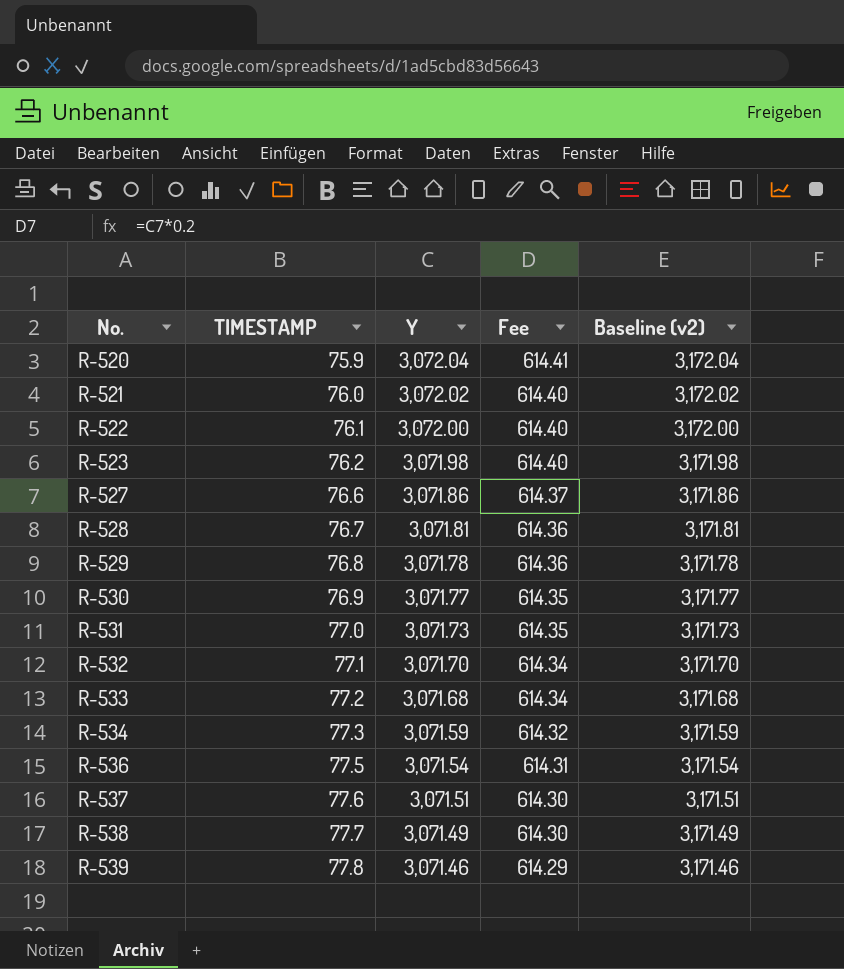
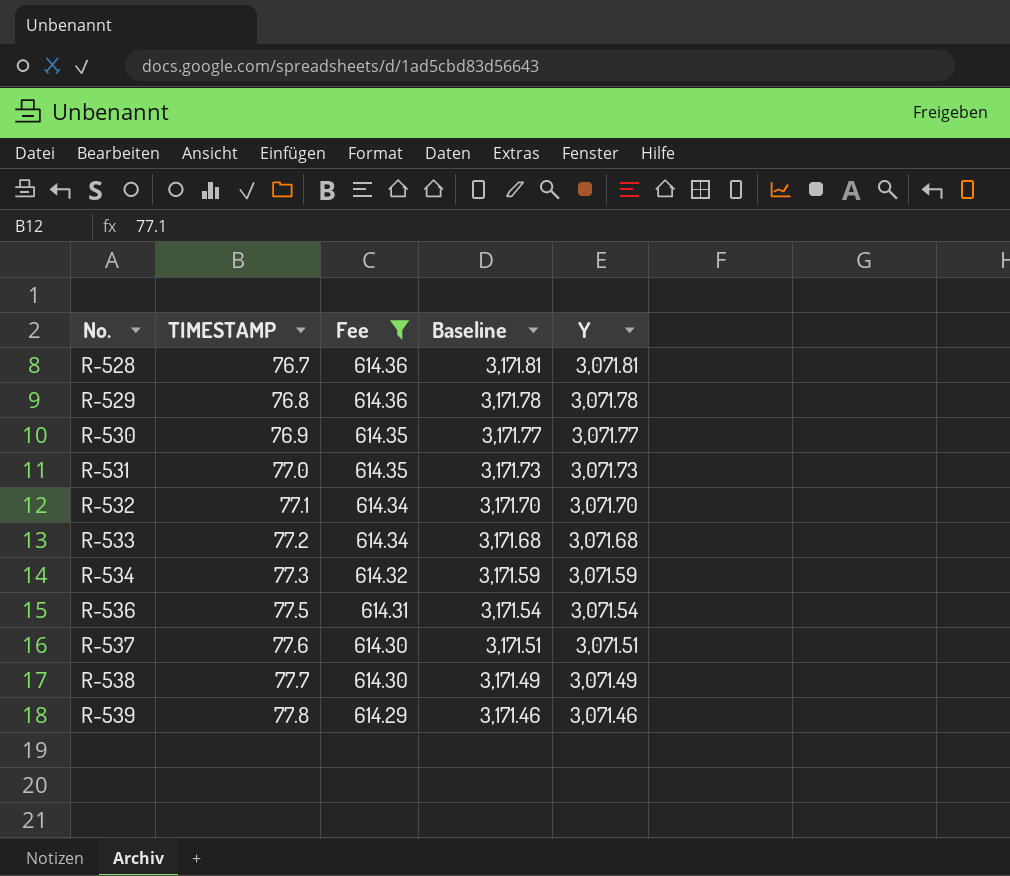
filter: none -> Fee <= 614.36
column name: Baseline (v2) -> Baseline
column Y | position: 3 -> 5

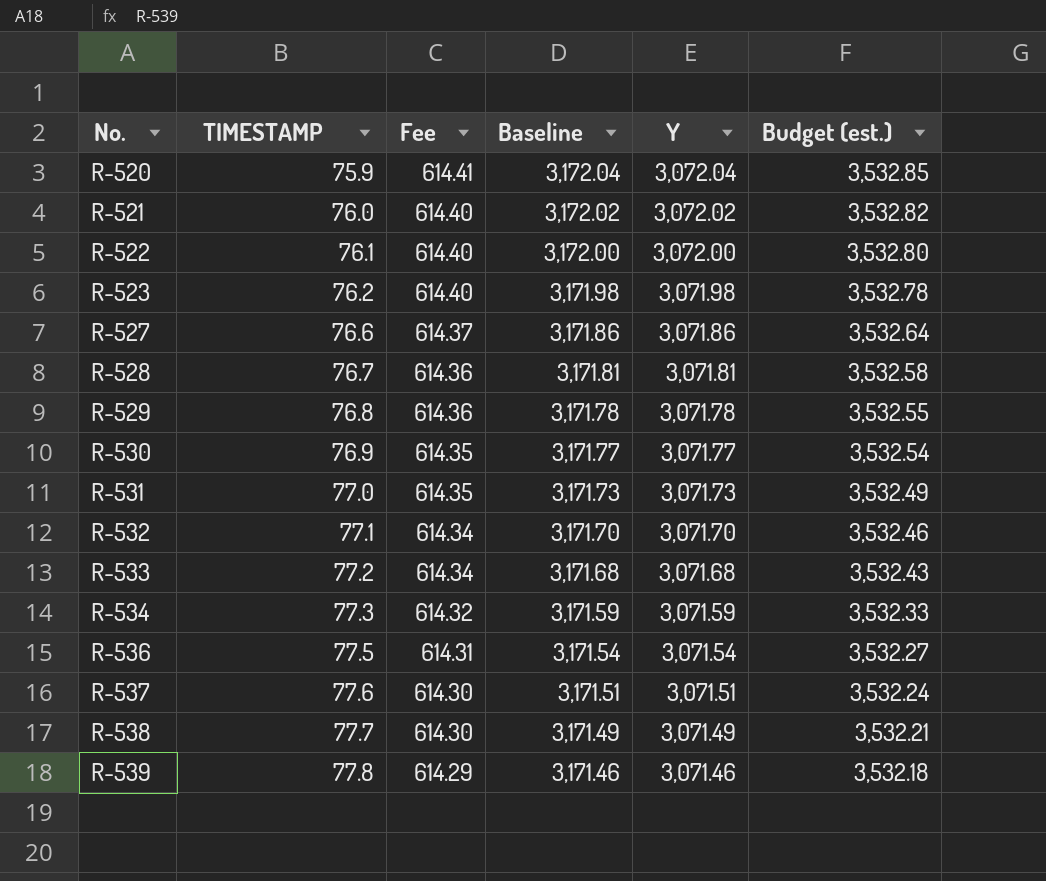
filter: Fee <= 614.36 -> none
column Budget (est.) | formula: none -> [Y] * 1.15

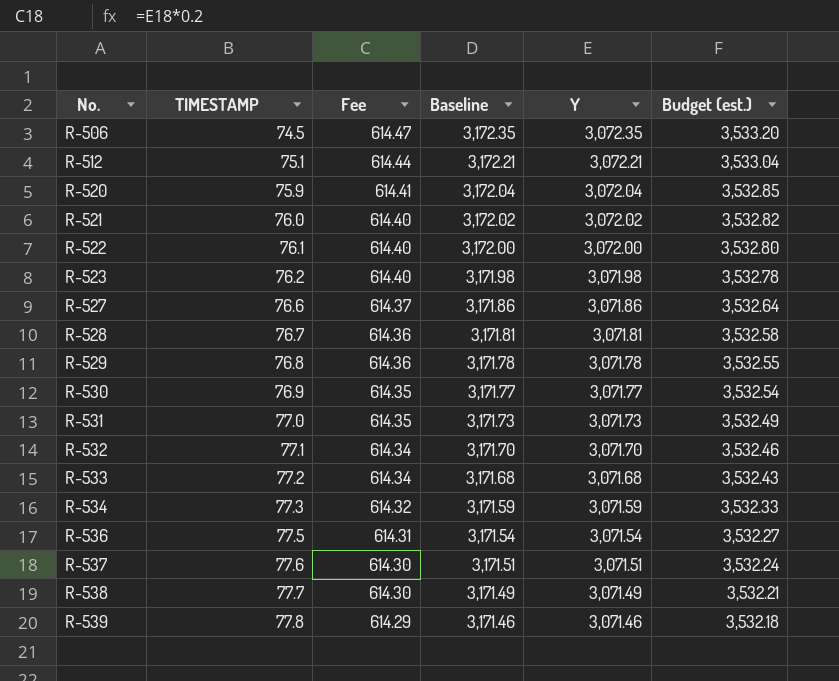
row R-506: none -> 74.5 | 614.47 | 3,172.35 | 3,072.35 | 3,533.20
row R-512: none -> 75.1 | 614.44 | 3,172.21 | 3,072.21 | 3,533.04

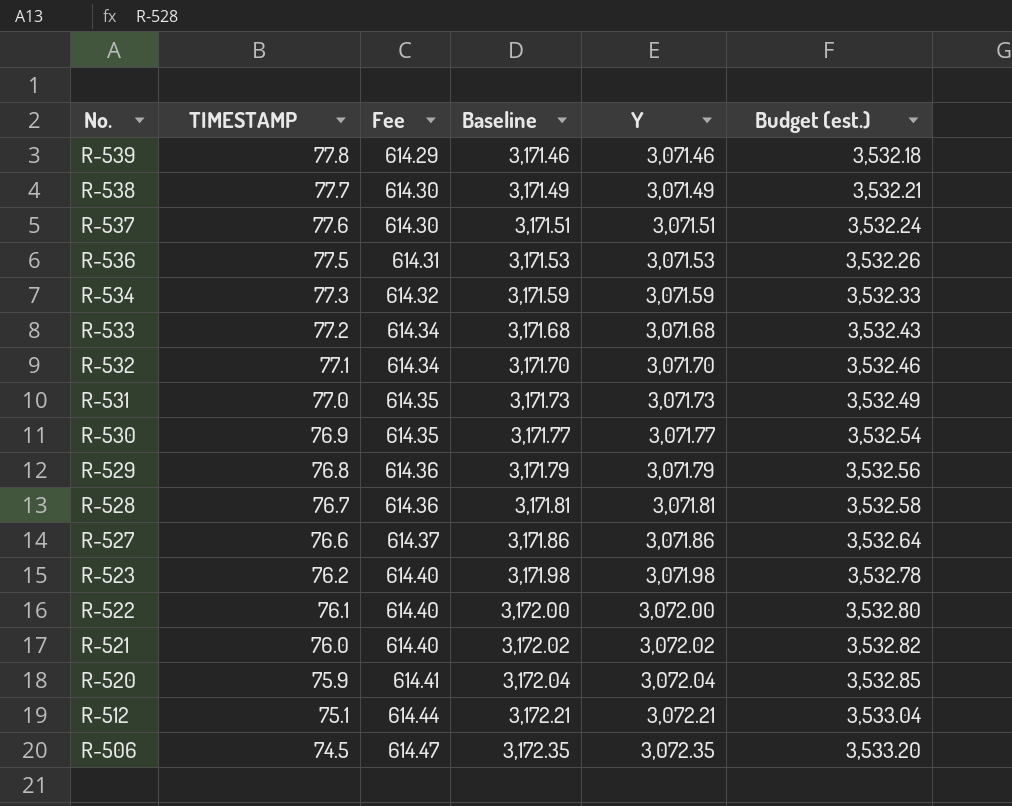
row order: No. ascending -> No. descending
R-536 | Baseline: 3,171.54 -> 3,171.53
R-536 | Y: 3,071.54 -> 3,071.53
R-536 | Budget (est.): 3,532.27 -> 3,532.26
R-529 | Baseline: 3,171.78 -> 3,171.79
R-529 | Y: 3,071.78 -> 3,071.79
R-529 | Budget (est.): 3,532.55 -> 3,532.56

